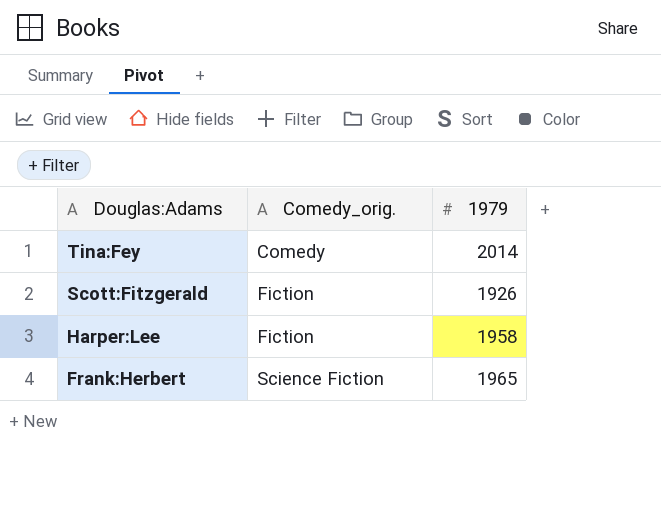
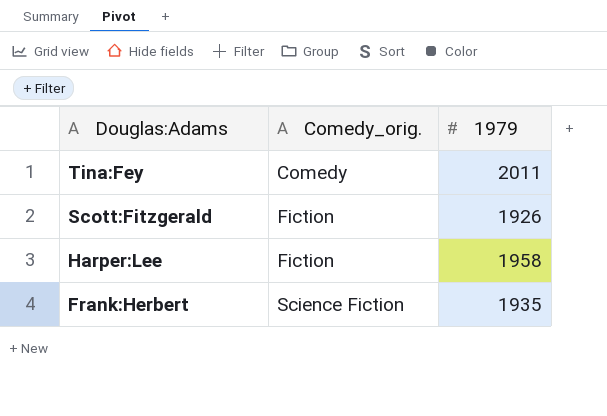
Tina:Fey | 1979: 2014 -> 2011
Frank:Herbert | 1979: 1965 -> 1935

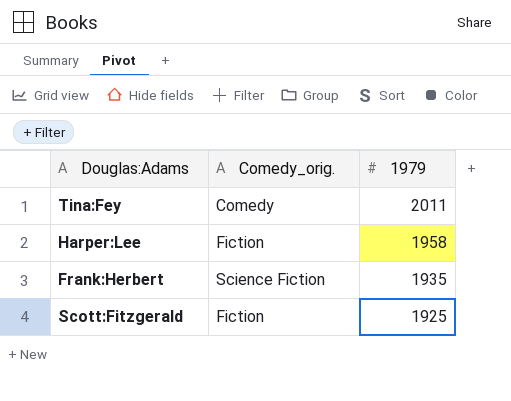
row order: Douglas:Adams descending -> 1979 descending
Scott:Fitzgerald | 1979: 1926 -> 1925

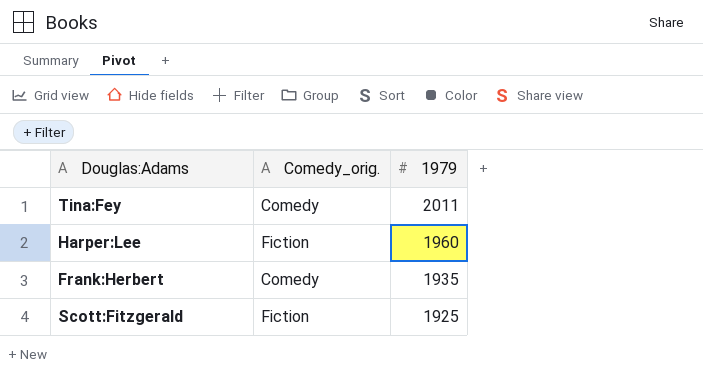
Harper:Lee | 1979: 1958 -> 1960
Frank:Herbert | Comedy_orig.: Science Fiction -> Comedy

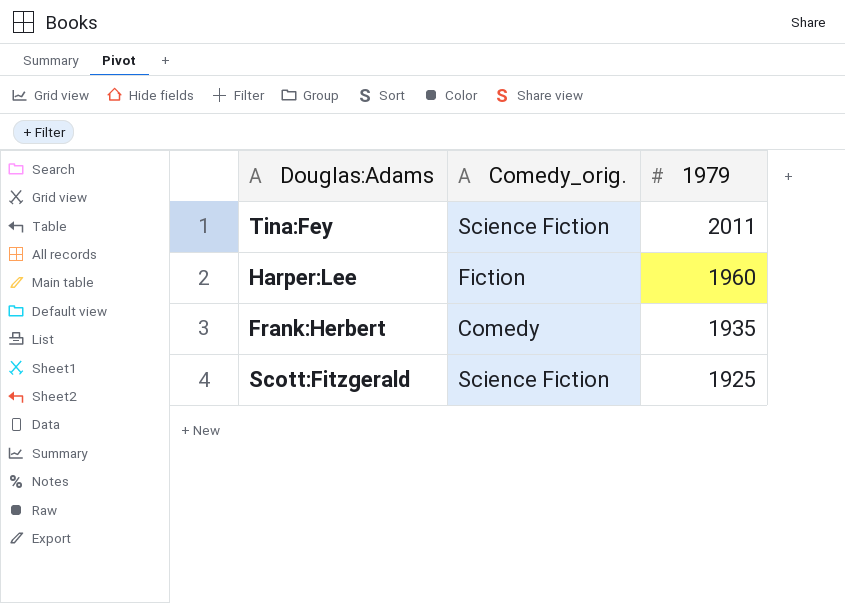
Tina:Fey | Comedy_orig.: Comedy -> Science Fiction
Scott:Fitzgerald | Comedy_orig.: Fiction -> Science Fiction

